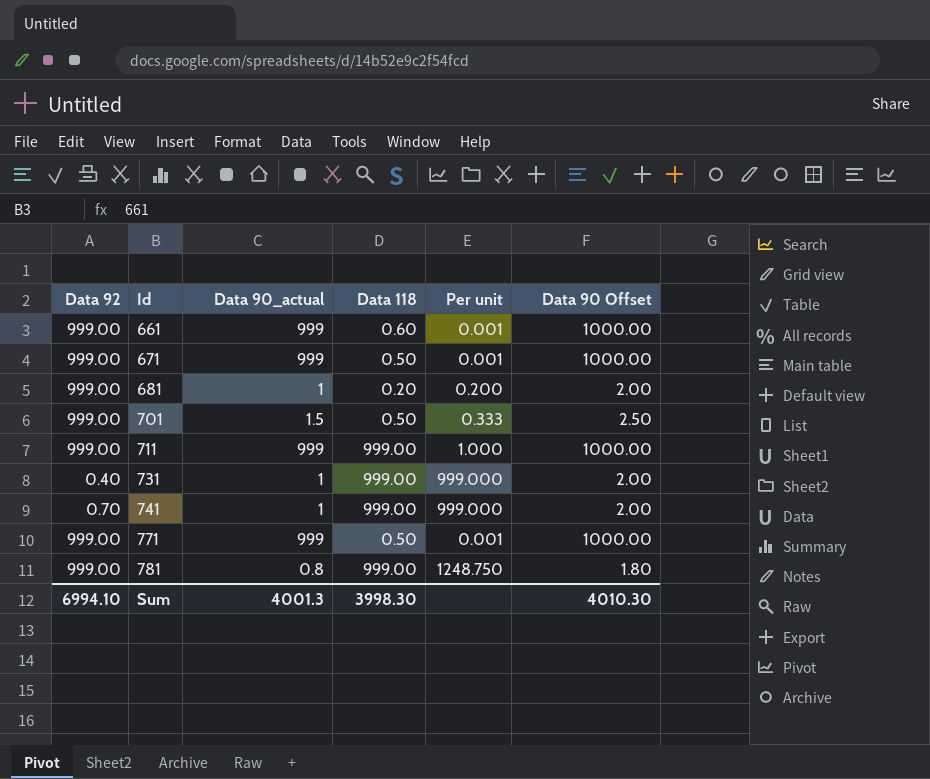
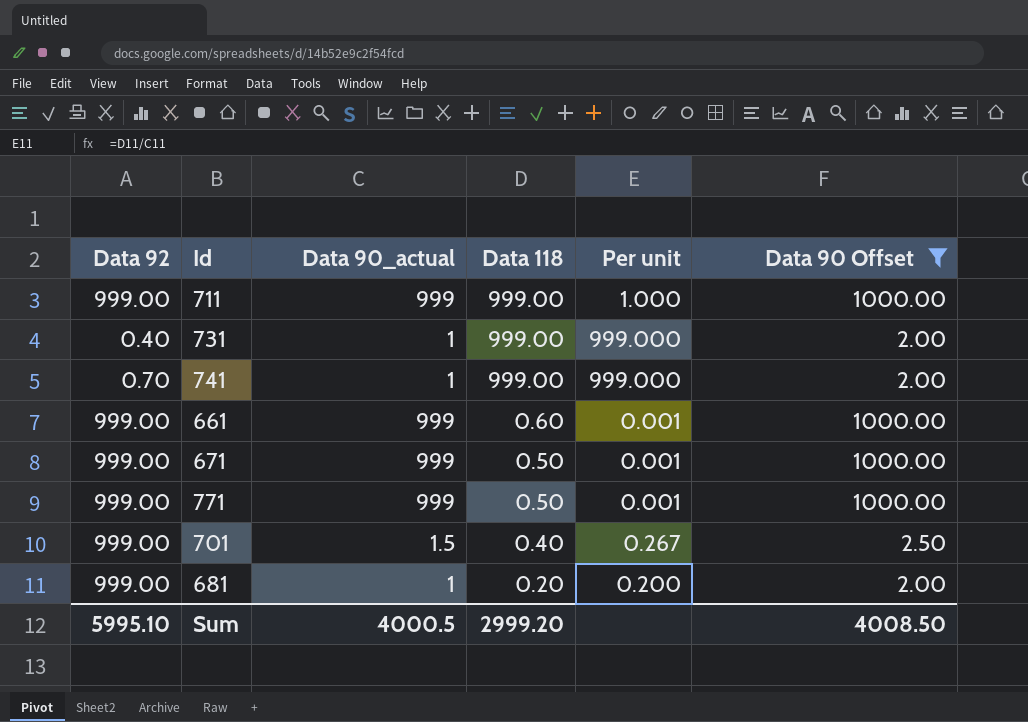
filter: none -> Data 90 Offset != 1.80
row order: Id ascending -> Data 118 descending
701 | Data 118: 0.50 -> 0.40
701 | Per unit: 0.333 -> 0.267
Sum | Data 92: 6994.10 -> 5995.10
Sum | Data 90_actual: 4001.3 -> 4000.5
Sum | Data 118: 3998.30 -> 2999.20
Sum | Data 90 Offset: 4010.30 -> 4008.50

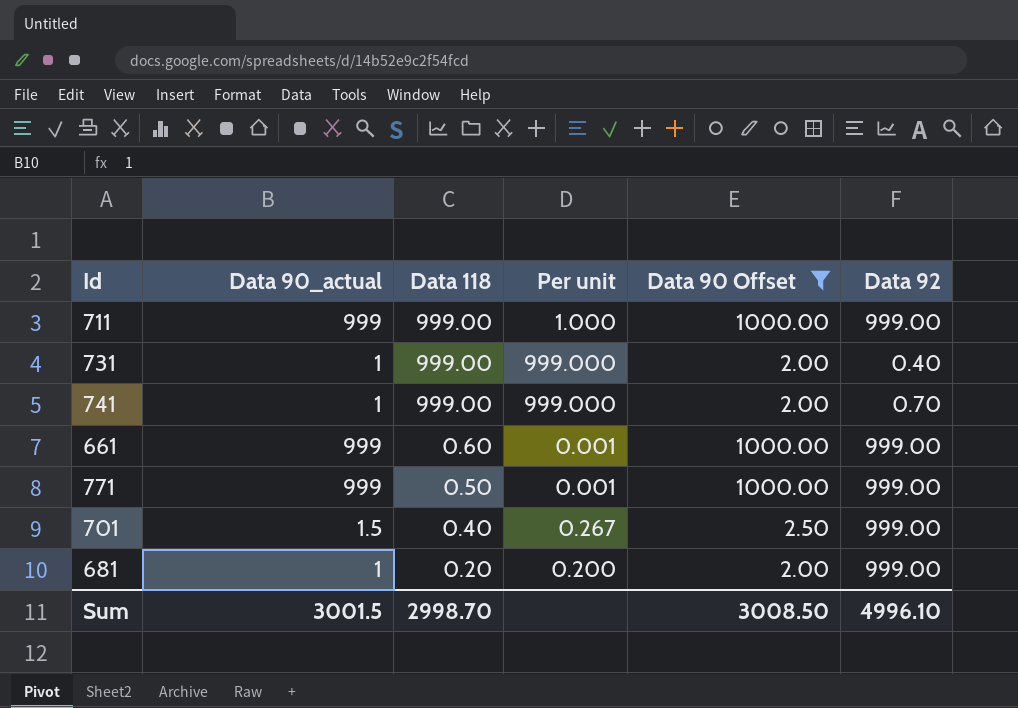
column Data 92 | position: 1 -> 6
row 671: 999.00 | 999 | 0.50 | 0.001 | 1000.00 -> none
Sum | Data 90_actual: 4000.5 -> 3001.5
Sum | Data 118: 2999.20 -> 2998.70
Sum | Data 90 Offset: 4008.50 -> 3008.50
Sum | Data 92: 5995.10 -> 4996.10

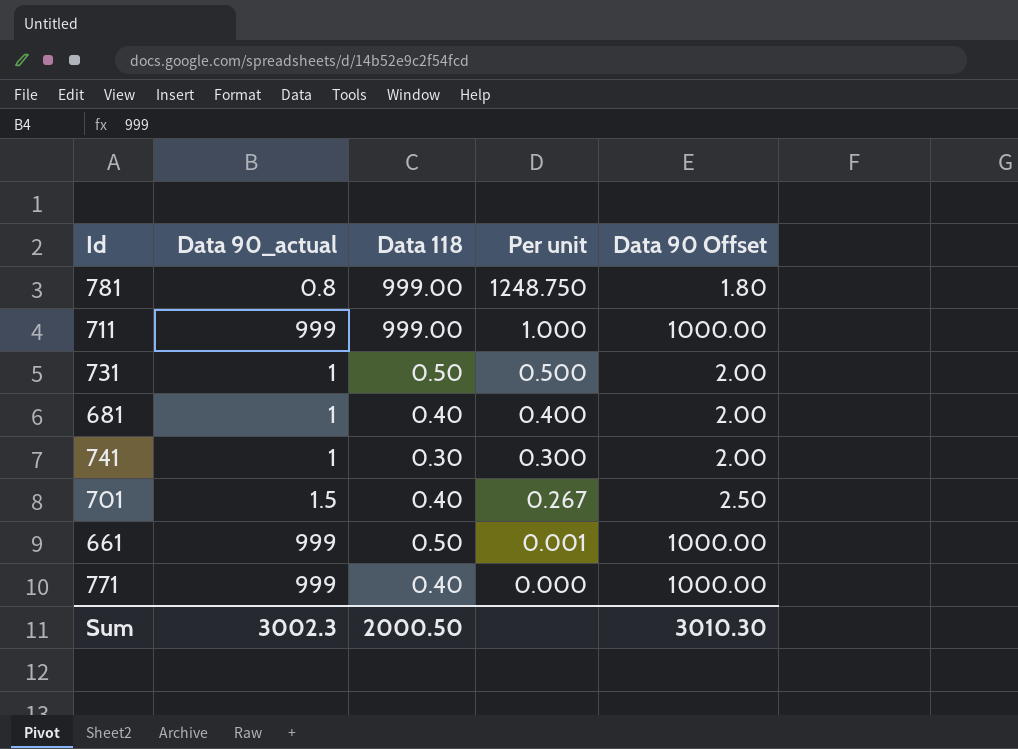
filter: Data 90 Offset != 1.80 -> none
row order: Data 118 descending -> Per unit descending
column Data 92 | position: 6 -> none
731 | Data 118: 999.00 -> 0.50
731 | Per unit: 999.000 -> 0.500
681 | Data 118: 0.20 -> 0.40
681 | Per unit: 0.200 -> 0.400
741 | Data 118: 999.00 -> 0.30
741 | Per unit: 999.000 -> 0.300
661 | Data 118: 0.60 -> 0.50
771 | Data 118: 0.50 -> 0.40
771 | Per unit: 0.001 -> 0.000
Sum | Data 90_actual: 3001.5 -> 3002.3
Sum | Data 118: 2998.70 -> 2000.50
Sum | Data 90 Offset: 3008.50 -> 3010.30

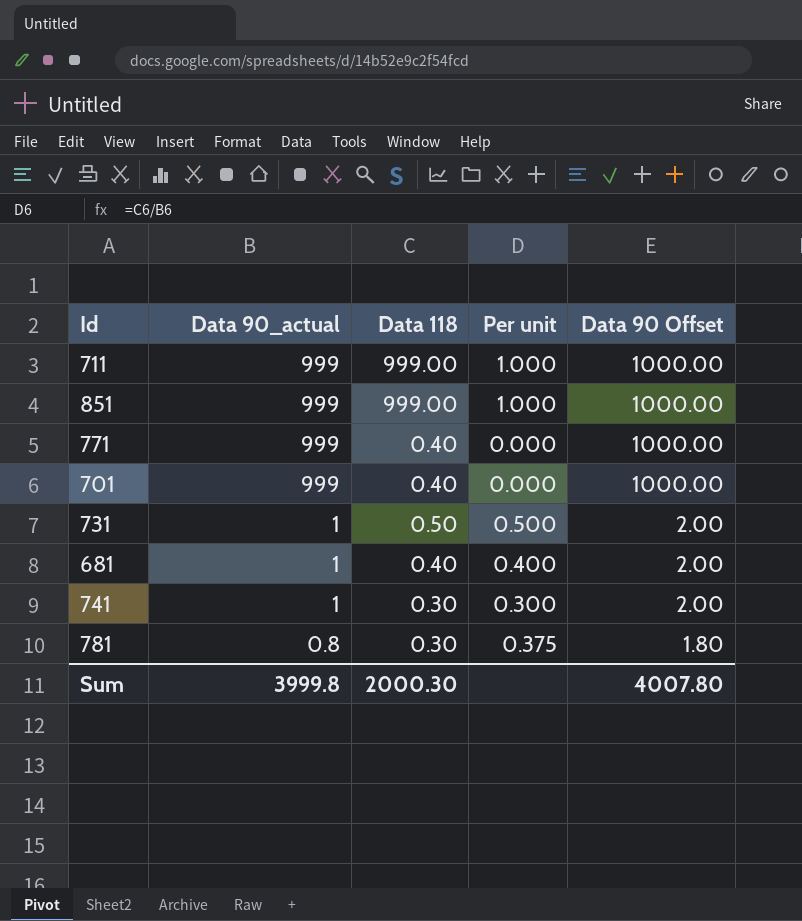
row order: Per unit descending -> Data 90_actual descending
row 661: 999 | 0.50 | 0.001 | 1000.00 -> none
row 851: none -> 999 | 999.00 | 1.000 | 1000.00
701 | Data 90_actual: 1.5 -> 999
701 | Per unit: 0.267 -> 0.000
701 | Data 90 Offset: 2.50 -> 1000.00
781 | Data 118: 999.00 -> 0.30
781 | Per unit: 1248.750 -> 0.375
Sum | Data 90_actual: 3002.3 -> 3999.8
Sum | Data 118: 2000.50 -> 2000.30
Sum | Data 90 Offset: 3010.30 -> 4007.80

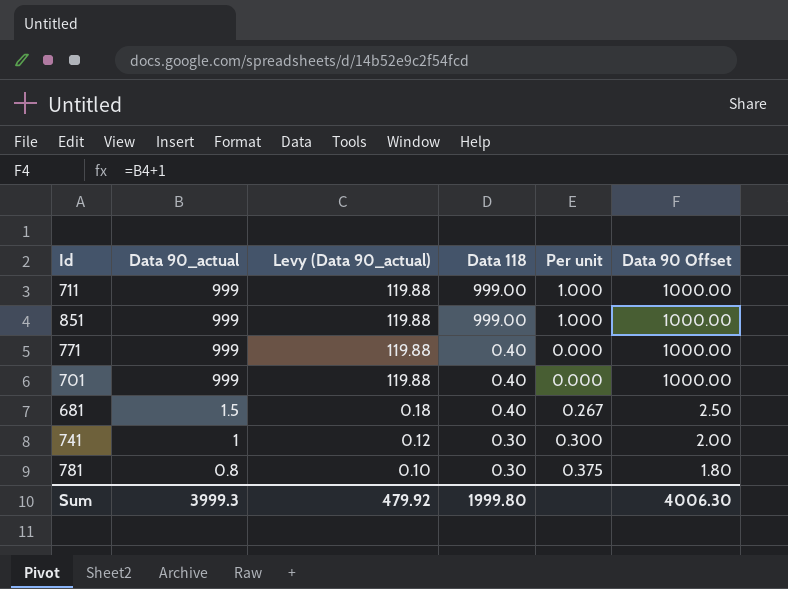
column Levy (Data 90_actual) | formula: none -> [Data 90_actual] * 0.12
row 731: 1 | 0.50 | 0.500 | 2.00 -> none
681 | Data 90_actual: 1 -> 1.5
681 | Per unit: 0.400 -> 0.267
681 | Data 90 Offset: 2.00 -> 2.50
Sum | Data 90_actual: 3999.8 -> 3999.3
Sum | Data 118: 2000.30 -> 1999.80
Sum | Data 90 Offset: 4007.80 -> 4006.30

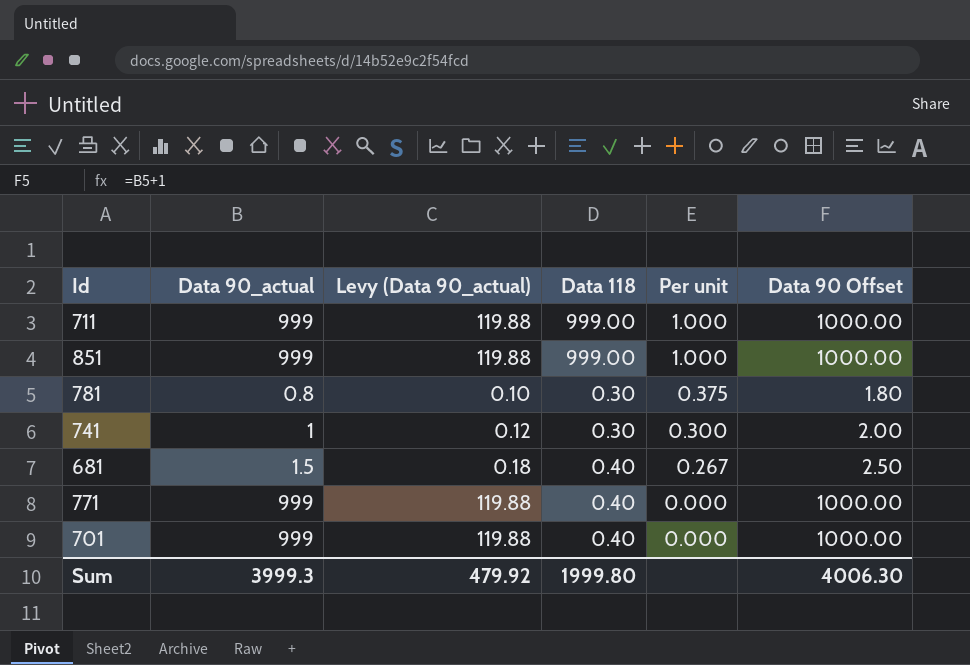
row order: Data 90_actual descending -> Per unit descending

